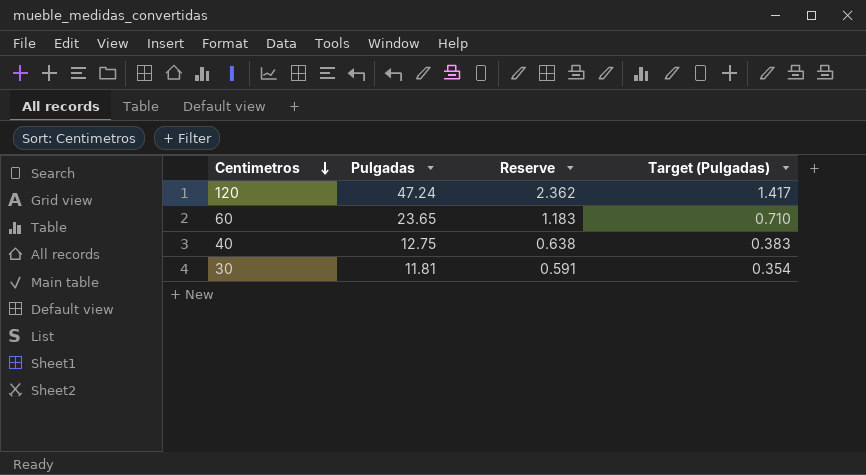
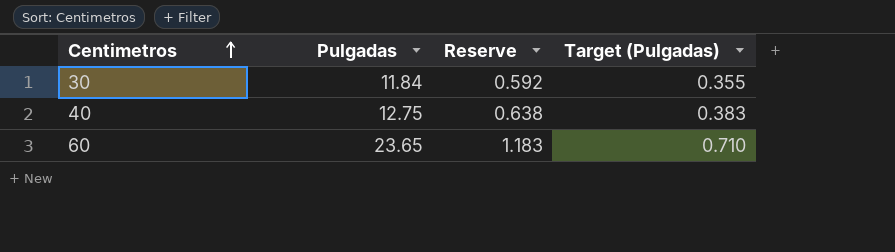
row order: Centimetros descending -> Centimetros ascending
row 120: 47.24 | 2.362 | 1.417 -> none
30 | Pulgadas: 11.81 -> 11.84
30 | Reserve: 0.591 -> 0.592
30 | Target (Pulgadas): 0.354 -> 0.355

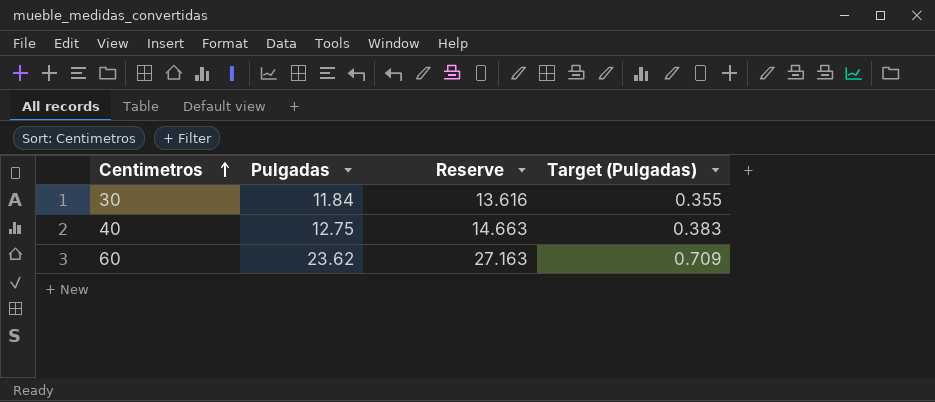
column Reserve | formula: [Pulgadas] * 0.05 -> [Pulgadas] * 1.15
60 | Pulgadas: 23.65 -> 23.62
60 | Target (Pulgadas): 0.710 -> 0.709

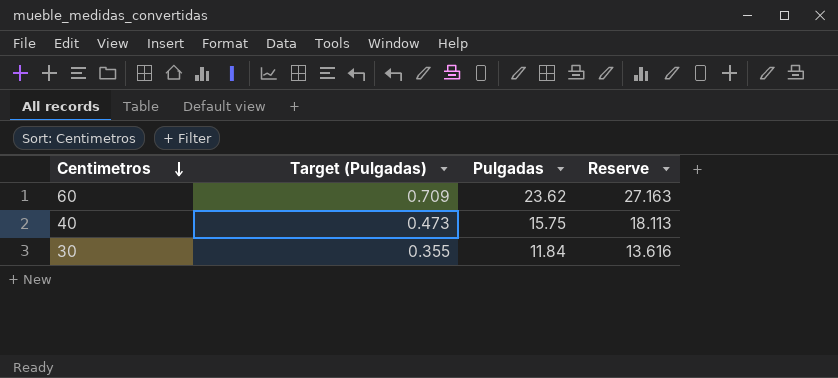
row order: Centimetros ascending -> Centimetros descending
column Target (Pulgadas) | position: 4 -> 2
40 | Target (Pulgadas): 0.383 -> 0.473
40 | Pulgadas: 12.75 -> 15.75
40 | Reserve: 14.663 -> 18.113

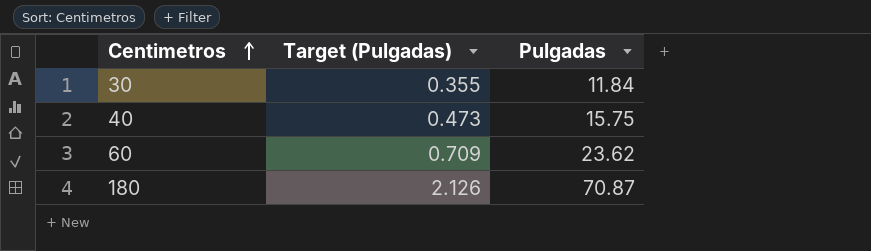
row order: Centimetros descending -> Centimetros ascending
column Reserve | formula: [Pulgadas] * 1.15 -> none
row 180: none -> 2.126 | 70.87

